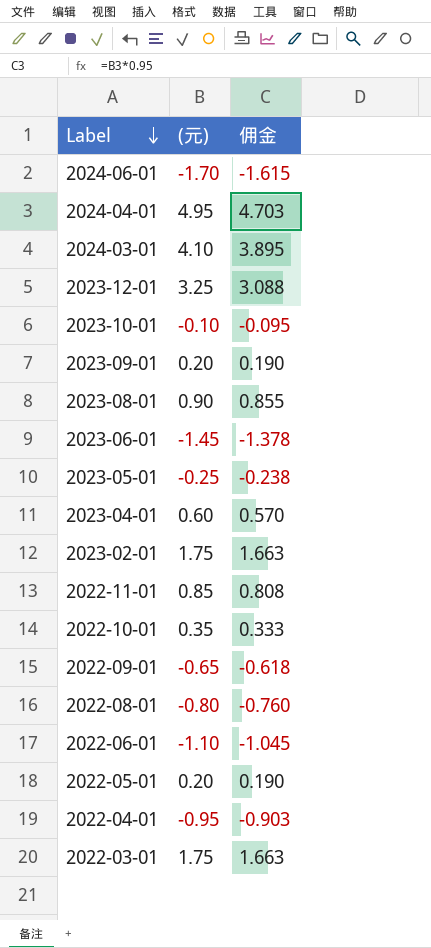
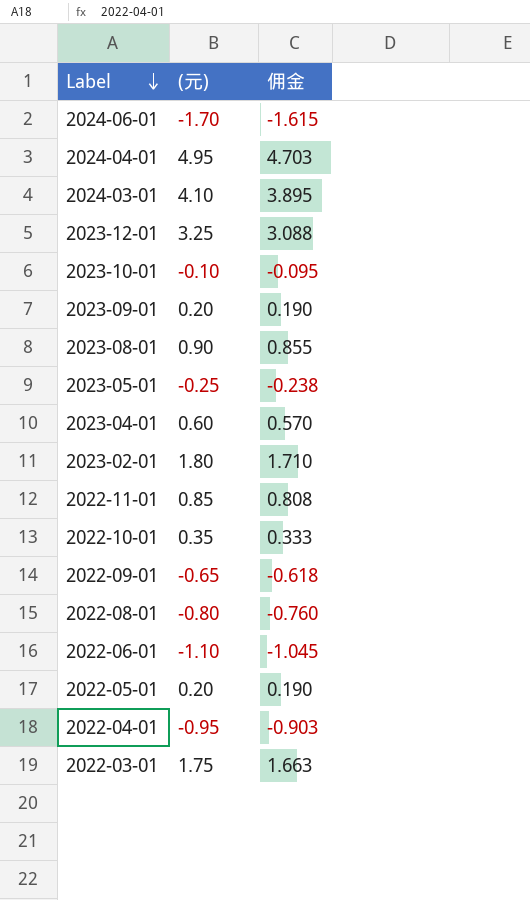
row 2023-06-01: -1.45 | -1.378 -> none
2023-02-01 | (元): 1.75 -> 1.80
2023-02-01 | 佣金: 1.663 -> 1.710

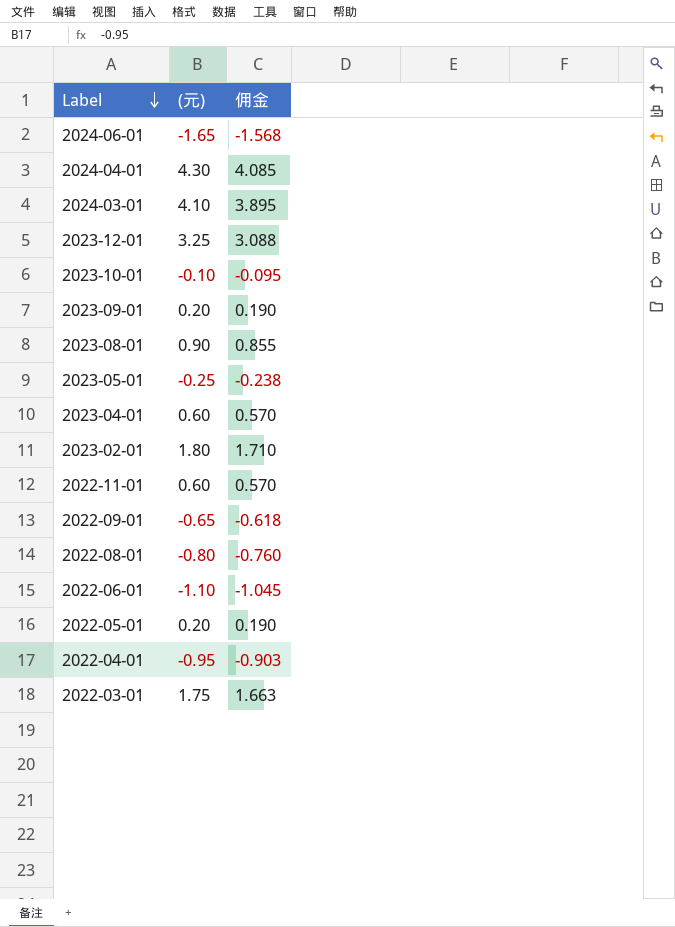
row 2022-10-01: 0.35 | 0.333 -> none
2024-06-01 | (元): -1.70 -> -1.65
2024-06-01 | 佣金: -1.615 -> -1.568
2024-04-01 | (元): 4.95 -> 4.30
2024-04-01 | 佣金: 4.703 -> 4.085
2022-11-01 | (元): 0.85 -> 0.60
2022-11-01 | 佣金: 0.808 -> 0.570

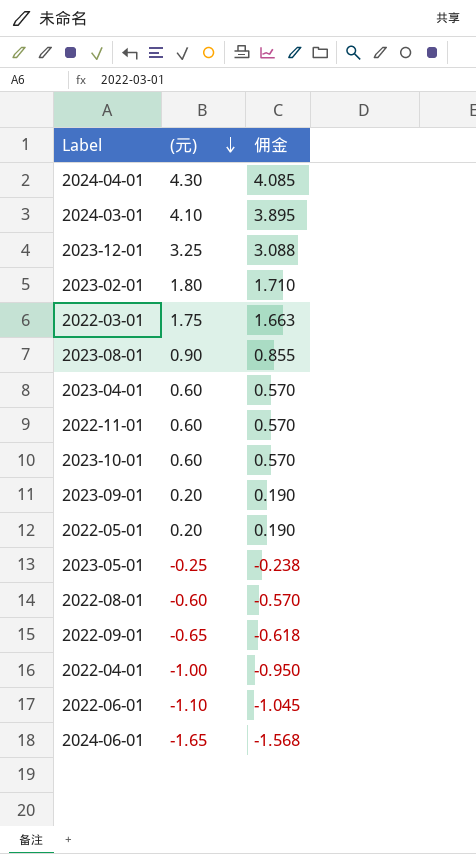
row order: Label descending -> (元) descending
2023-10-01 | (元): -0.10 -> 0.60
2023-10-01 | 佣金: -0.095 -> 0.570
2022-08-01 | (元): -0.80 -> -0.60
2022-08-01 | 佣金: -0.760 -> -0.570
2022-04-01 | (元): -0.95 -> -1.00
2022-04-01 | 佣金: -0.903 -> -0.950

